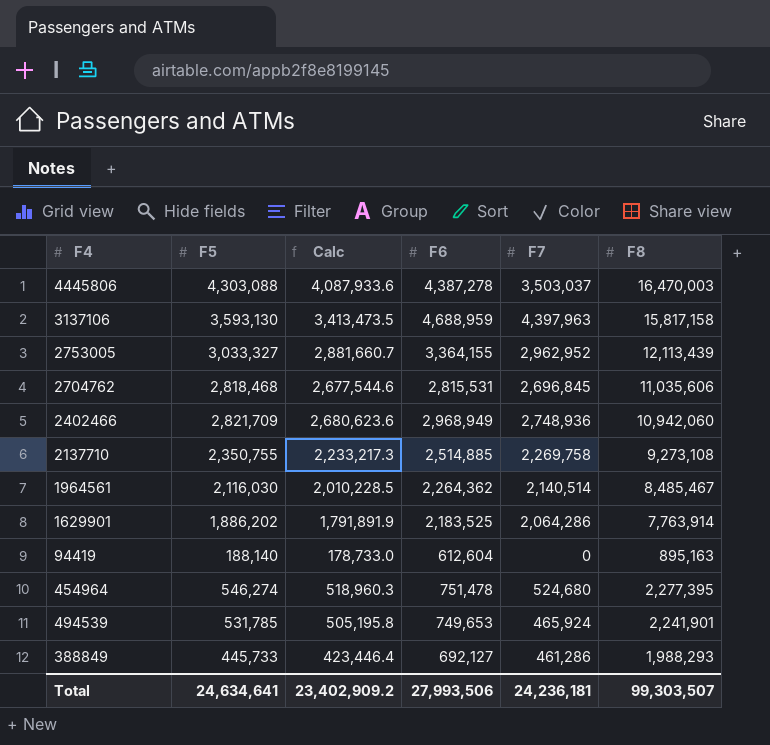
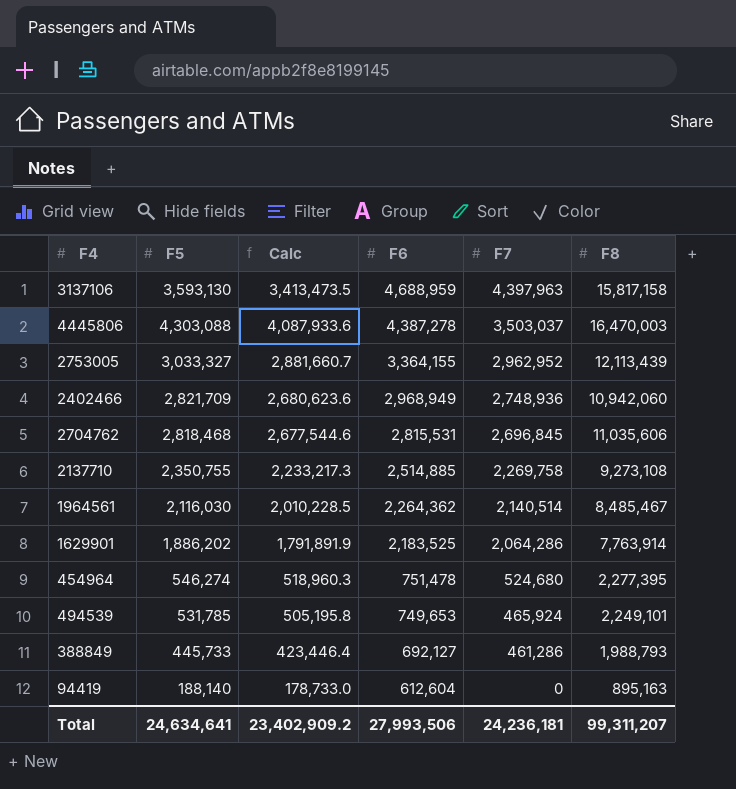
row order: none -> F6 descending
494539 | F8: 2,241,901 -> 2,249,101
388849 | F8: 1,988,293 -> 1,988,793
Total | F8: 99,303,507 -> 99,311,207

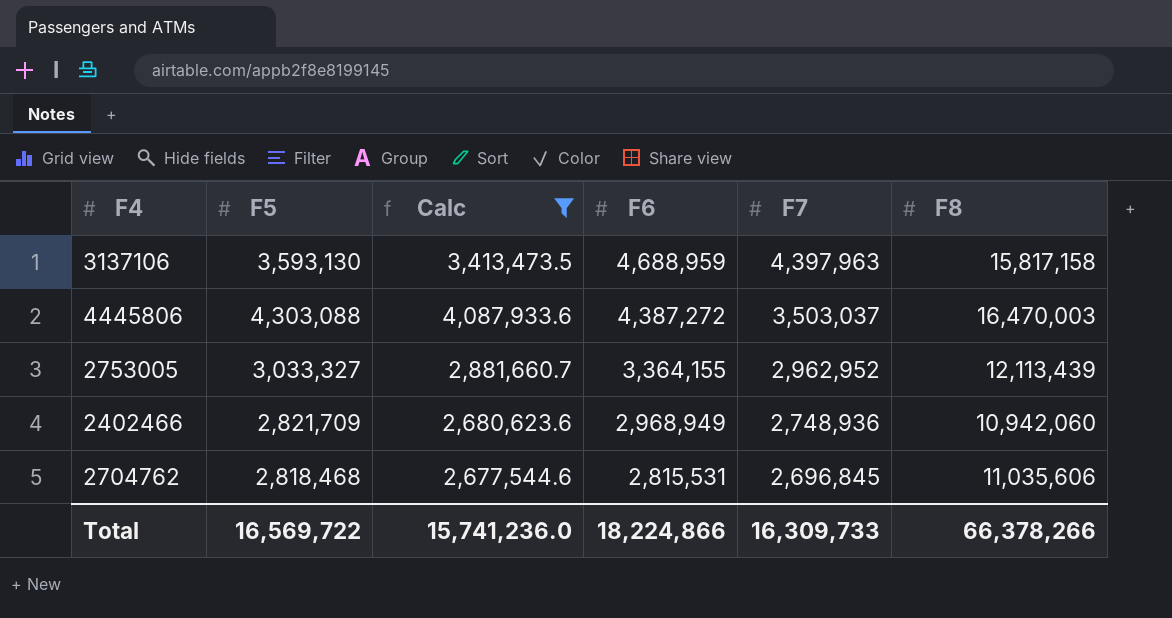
filter: none -> Calc >= 2,677,544.6
4445806 | F6: 4,387,278 -> 4,387,272
Total | F5: 24,634,641 -> 16,569,722
Total | Calc: 23,402,909.2 -> 15,741,236.0
Total | F6: 27,993,506 -> 18,224,866
Total | F7: 24,236,181 -> 16,309,733
Total | F8: 99,311,207 -> 66,378,266

